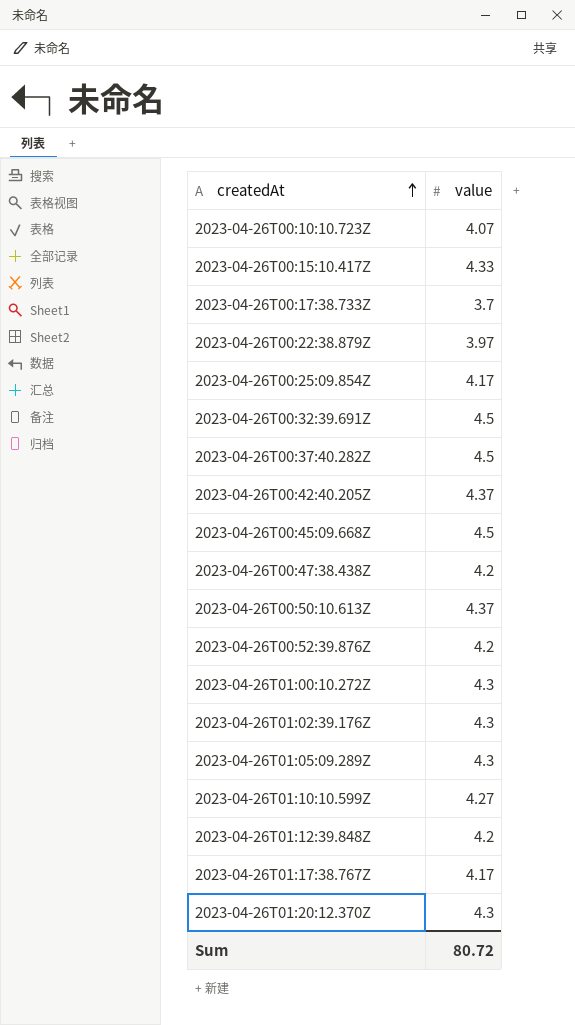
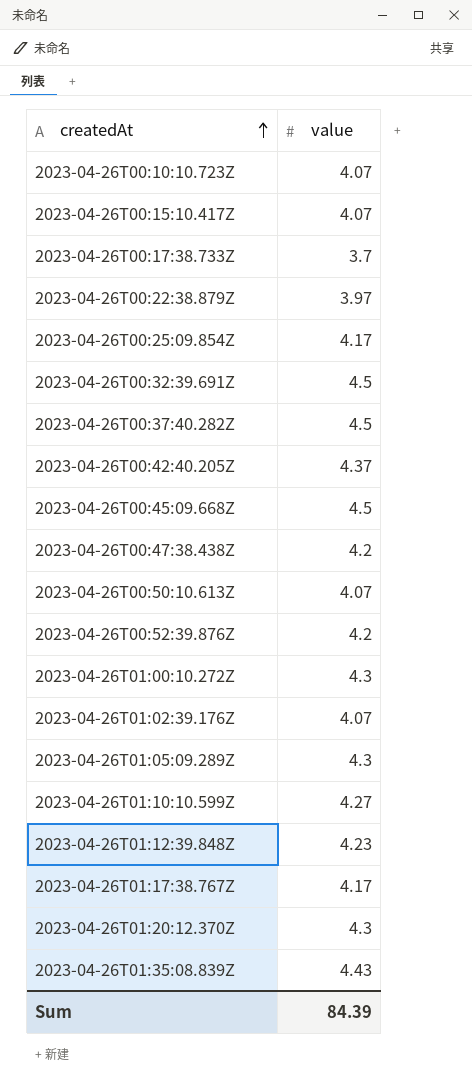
2023-04-26T00:15:10.417Z | value: 4.33 -> 4.07
2023-04-26T00:50:10.613Z | value: 4.37 -> 4.07
2023-04-26T01:02:39.176Z | value: 4.3 -> 4.07
2023-04-26T01:12:39.848Z | value: 4.2 -> 4.23
row 2023-04-26T01:35:08.839Z: none -> 4.43
Sum | value: 80.72 -> 84.39

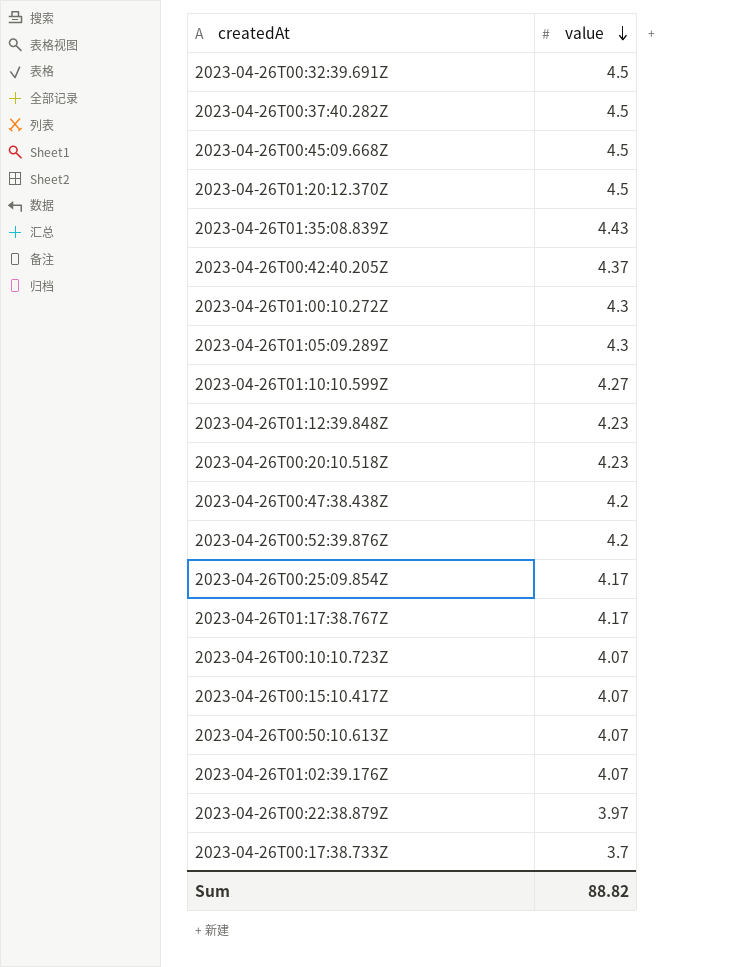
row order: createdAt ascending -> value descending
2023-04-26T01:20:12.370Z | value: 4.3 -> 4.5
row 2023-04-26T00:20:10.518Z: none -> 4.23
Sum | value: 84.39 -> 88.82

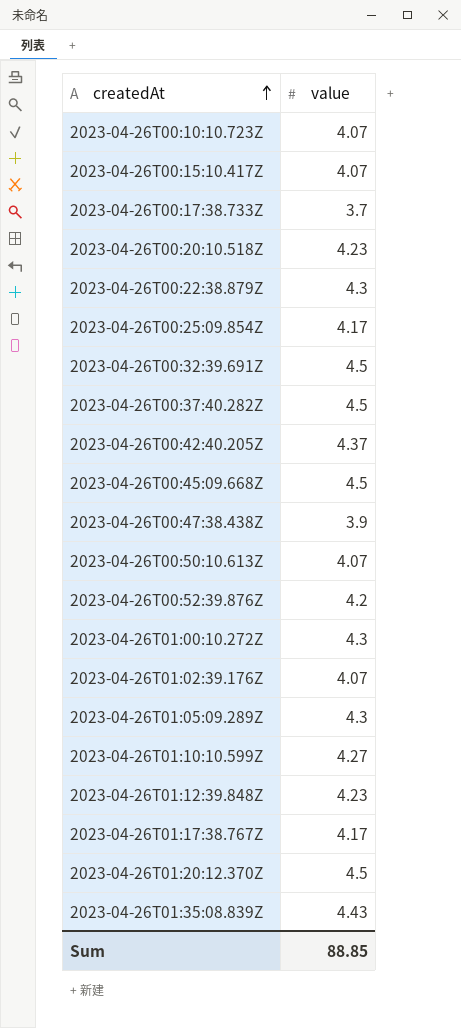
row order: value descending -> createdAt ascending
2023-04-26T00:22:38.879Z | value: 3.97 -> 4.3
2023-04-26T00:47:38.438Z | value: 4.2 -> 3.9
Sum | value: 88.82 -> 88.85

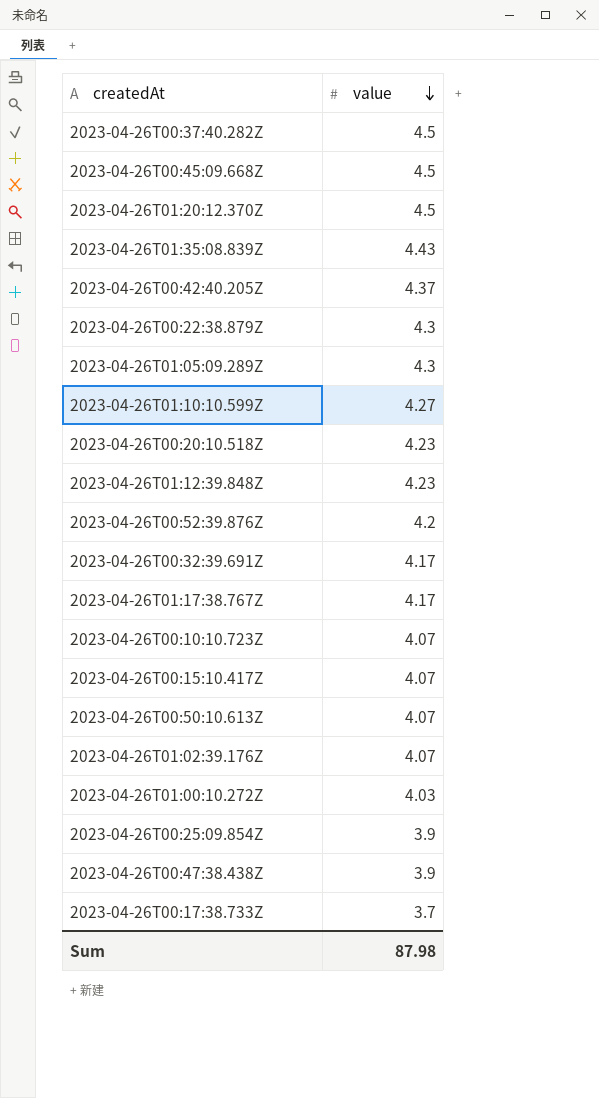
row order: createdAt ascending -> value descending
2023-04-26T00:32:39.691Z | value: 4.5 -> 4.17
2023-04-26T01:00:10.272Z | value: 4.3 -> 4.03
2023-04-26T00:25:09.854Z | value: 4.17 -> 3.9
Sum | value: 88.85 -> 87.98

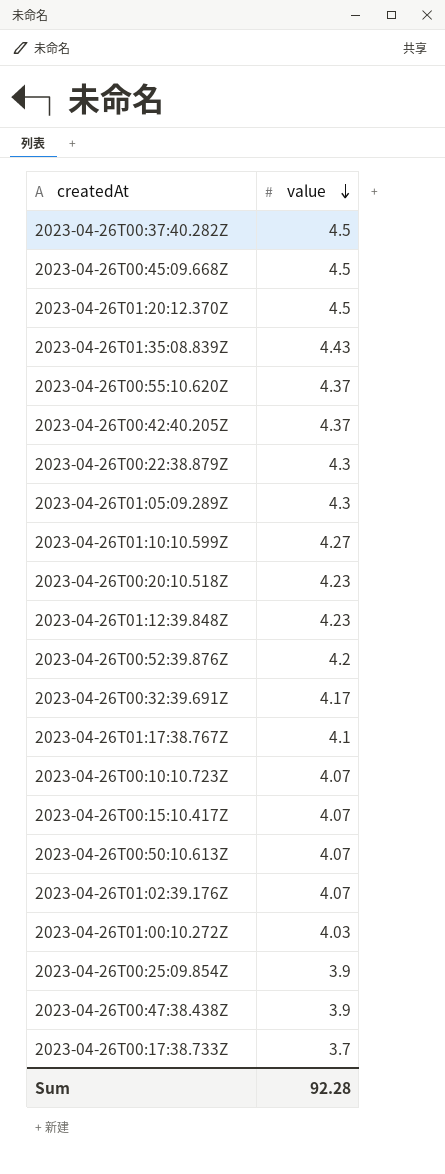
row 2023-04-26T00:55:10.620Z: none -> 4.37
2023-04-26T01:17:38.767Z | value: 4.17 -> 4.1
Sum | value: 87.98 -> 92.28

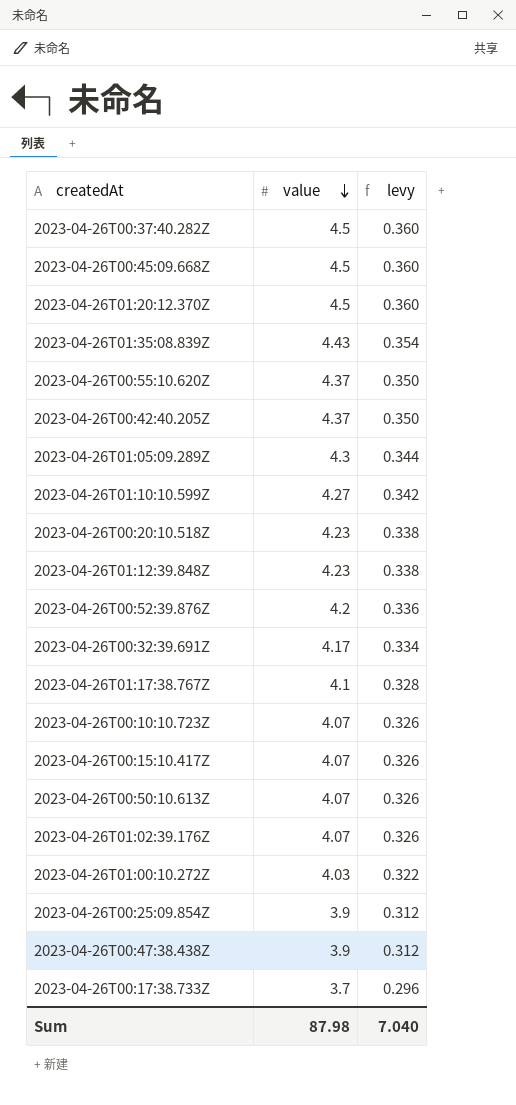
column levy | formula: none -> [value] * 0.08
row 2023-04-26T00:22:38.879Z: 4.3 -> none
Sum | value: 92.28 -> 87.98

